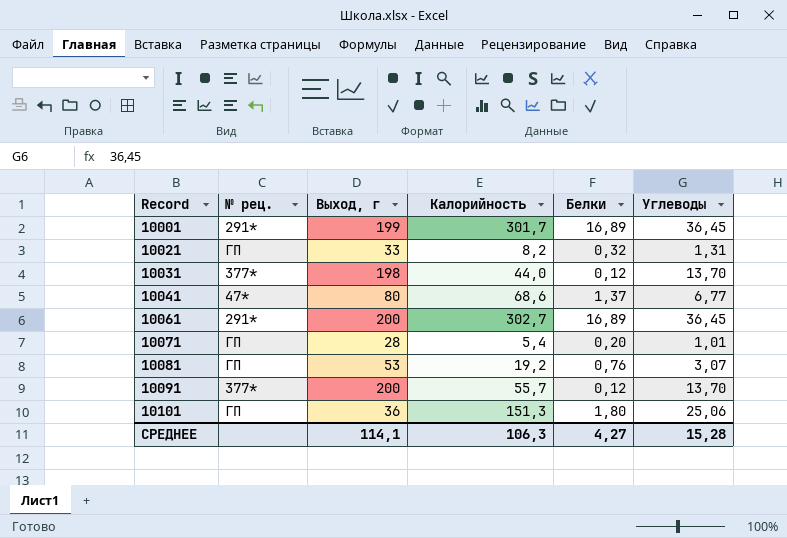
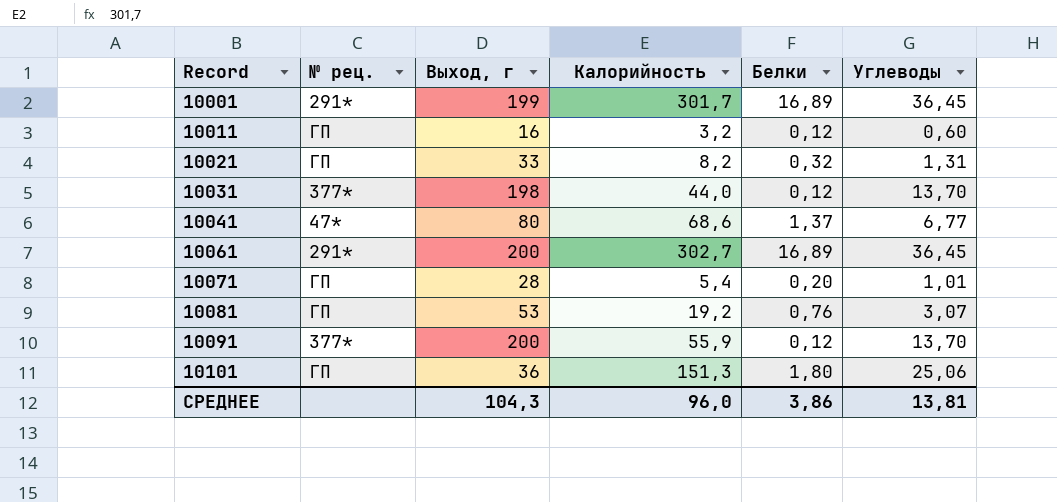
row 10011: none -> ГП | 16 | 3,2 | 0,12 | 0,60
10091 | Калорийность: 55,7 -> 55,9
СРЕДНЕЕ | Выход, г: 114,1 -> 104,3
СРЕДНЕЕ | Калорийность: 106,3 -> 96,0
СРЕДНЕЕ | Белки: 4,27 -> 3,86
СРЕДНЕЕ | Углеводы: 15,28 -> 13,81

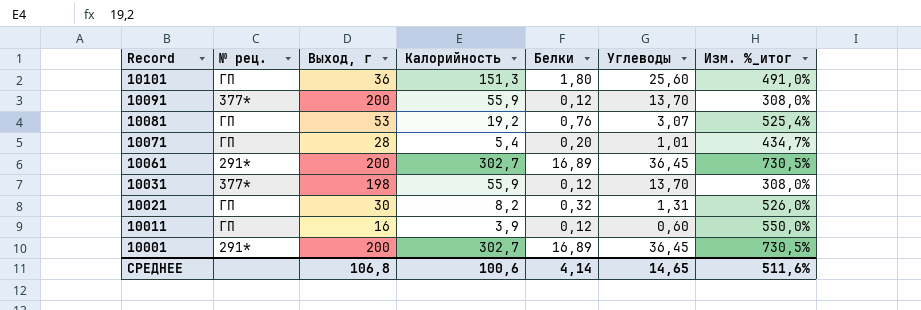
row order: Record ascending -> Record descending
column Изм. %_итог | formula: none -> ([Калорийность] - [Углеводы]) / [Углеводы]
row 10041: 47* | 80 | 68,6 | 1,37 | 6,77 -> none
10101 | Углеводы: 25,06 -> 25,60
10031 | Калорийность: 44,0 -> 55,9
10021 | Выход, г: 33 -> 30
10011 | Калорийность: 3,2 -> 3,9
10001 | Выход, г: 199 -> 200
10001 | Калорийность: 301,7 -> 302,7
СРЕДНЕЕ | Выход, г: 104,3 -> 106,8
СРЕДНЕЕ | Калорийность: 96,0 -> 100,6
СРЕДНЕЕ | Белки: 3,86 -> 4,14
СРЕДНЕЕ | Углеводы: 13,81 -> 14,65

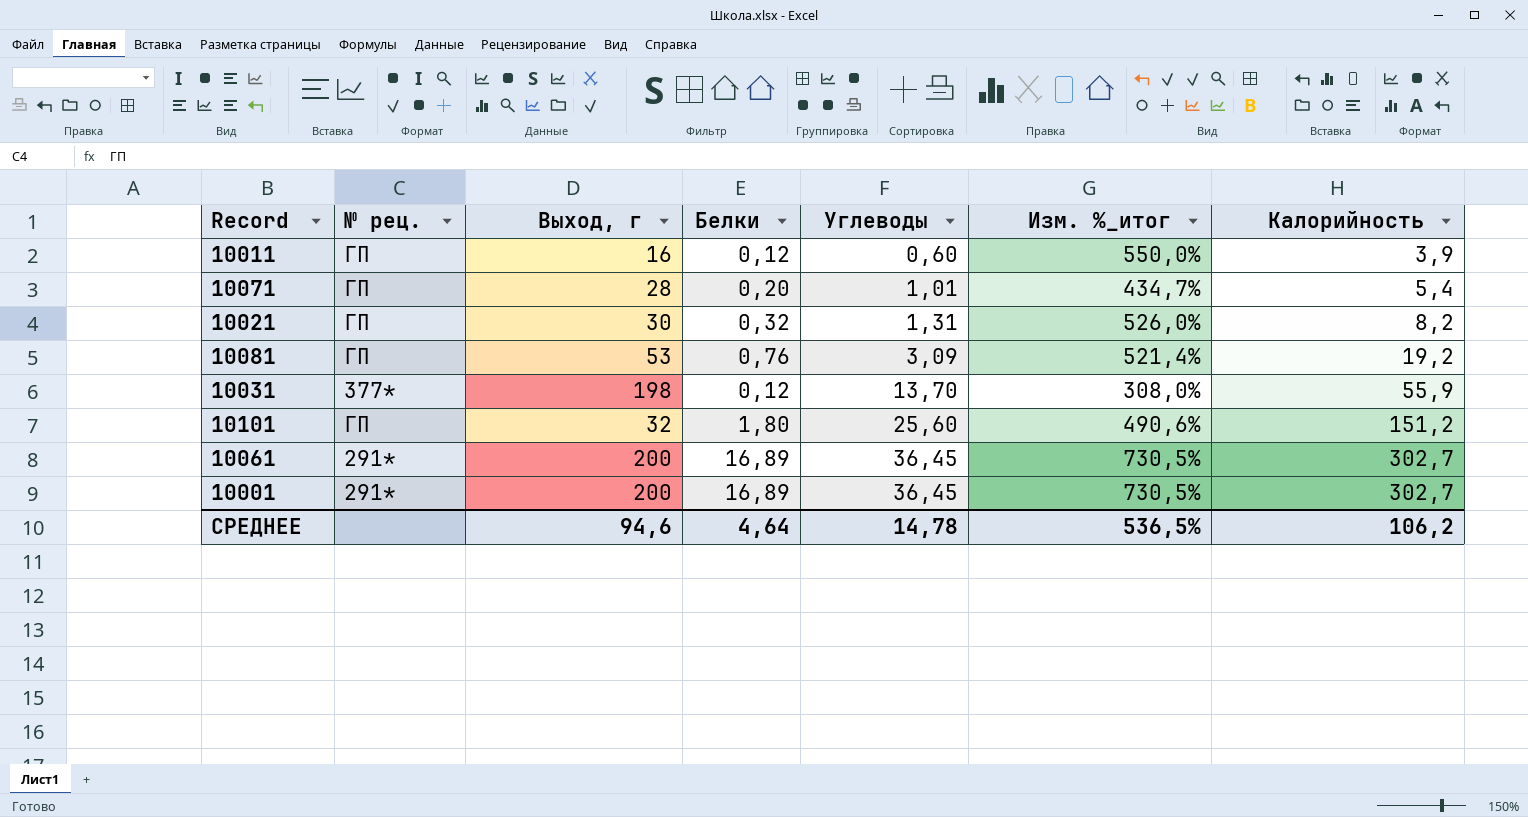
row order: Record descending -> Углеводы ascending
column Калорийность | position: 4 -> 7
row 10091: 377* | 200 | 55,9 | 0,12 | 13,70 | 308,0% -> none
10081 | Углеводы: 3,07 -> 3,09
10081 | Изм. %_итог: 525,4% -> 521,4%
10101 | Выход, г: 36 -> 32
10101 | Изм. %_итог: 491,0% -> 490,6%
10101 | Калорийность: 151,3 -> 151,2
СРЕДНЕЕ | Выход, г: 106,8 -> 94,6
СРЕДНЕЕ | Белки: 4,14 -> 4,64
СРЕДНЕЕ | Углеводы: 14,65 -> 14,78
СРЕДНЕЕ | Изм. %_итог: 511,6% -> 536,5%
СРЕДНЕЕ | Калорийность: 100,6 -> 106,2

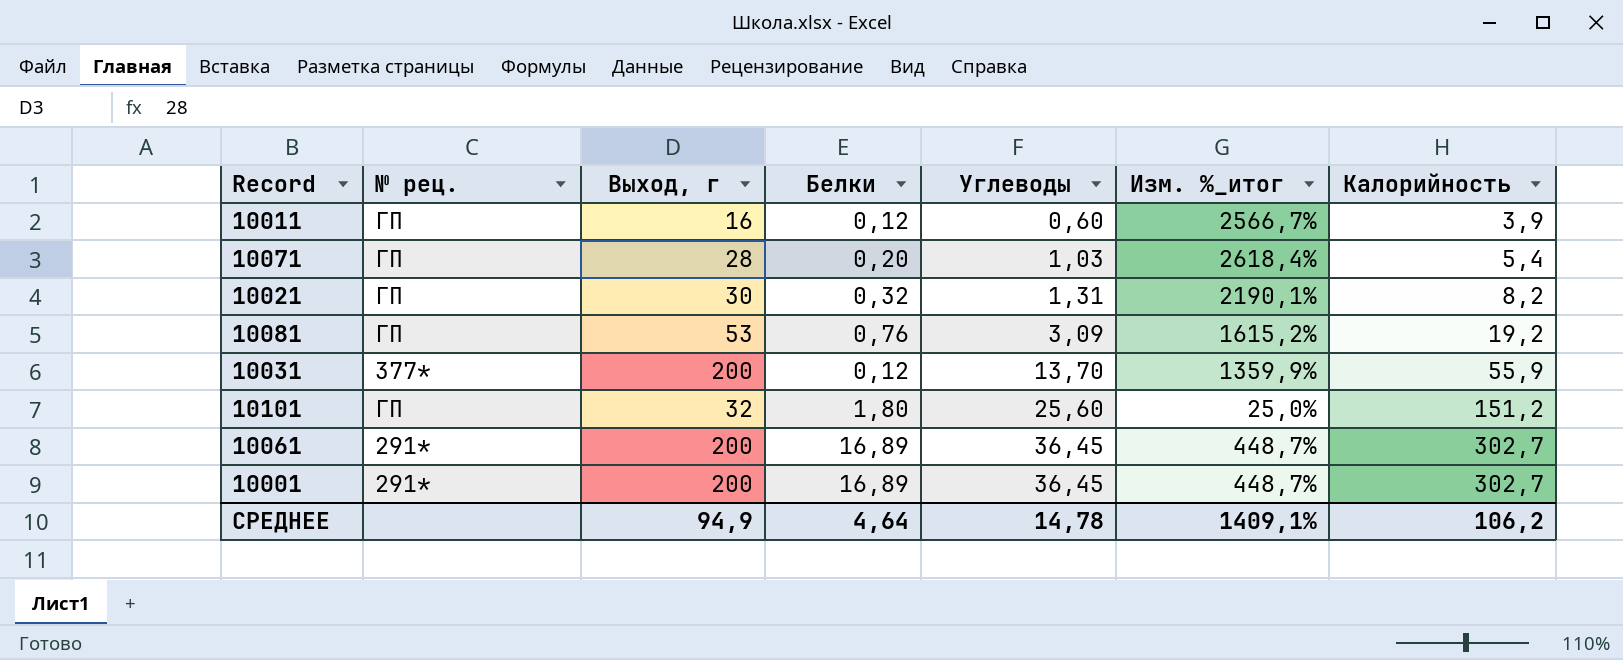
column Изм. %_итог | formula: ([Калорийность] - [Углеводы]) / [Углеводы] -> ([Выход, г] - [Углеводы]) / [Углеводы]
10071 | Углеводы: 1,01 -> 1,03
10031 | Выход, г: 198 -> 200
СРЕДНЕЕ | Выход, г: 94,6 -> 94,9
СРЕДНЕЕ | Изм. %_итог: 536,5% -> 1409,1%

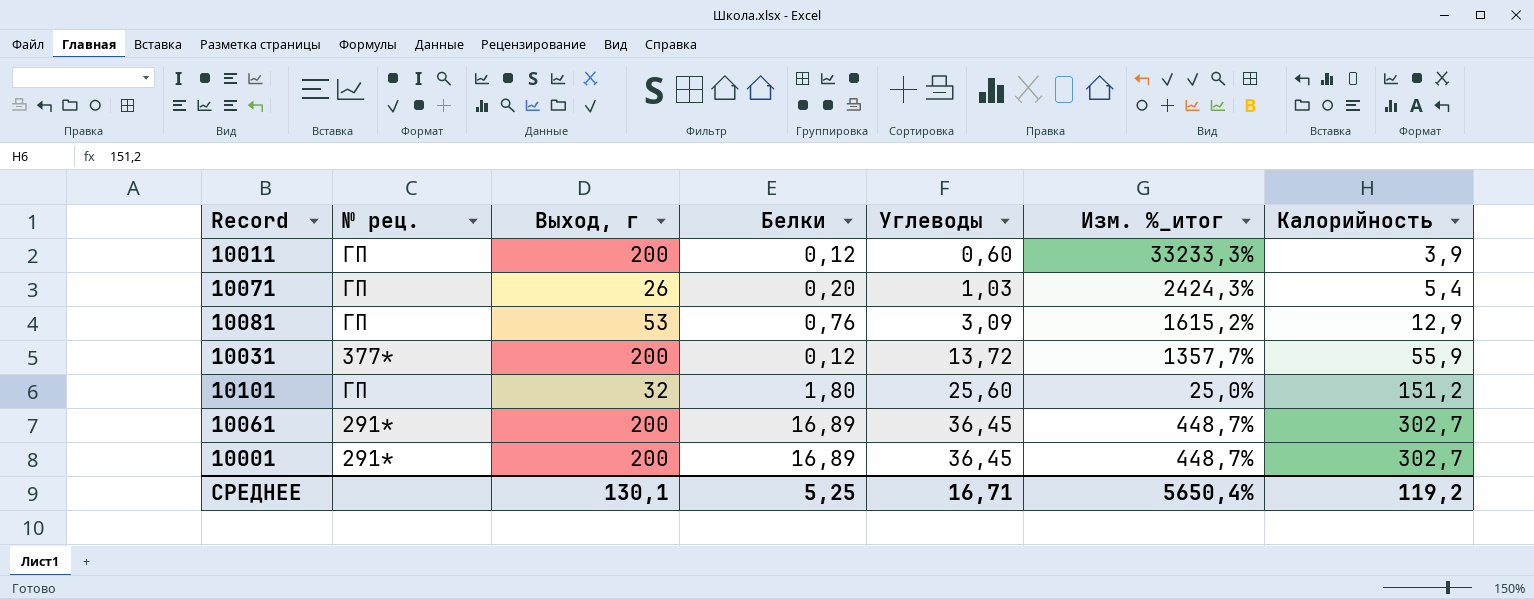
row 10021: ГП | 30 | 0,32 | 1,31 | 2190,1% | 8,2 -> none
10011 | Выход, г: 16 -> 200
10011 | Изм. %_итог: 2566,7% -> 33233,3%
10071 | Выход, г: 28 -> 26
10071 | Изм. %_итог: 2618,4% -> 2424,3%
10081 | Калорийность: 19,2 -> 12,9
10031 | Углеводы: 13,70 -> 13,72
10031 | Изм. %_итог: 1359,9% -> 1357,7%
СРЕДНЕЕ | Выход, г: 94,9 -> 130,1
СРЕДНЕЕ | Белки: 4,64 -> 5,25
СРЕДНЕЕ | Углеводы: 14,78 -> 16,71
СРЕДНЕЕ | Изм. %_итог: 1409,1% -> 5650,4%
СРЕДНЕЕ | Калорийность: 106,2 -> 119,2

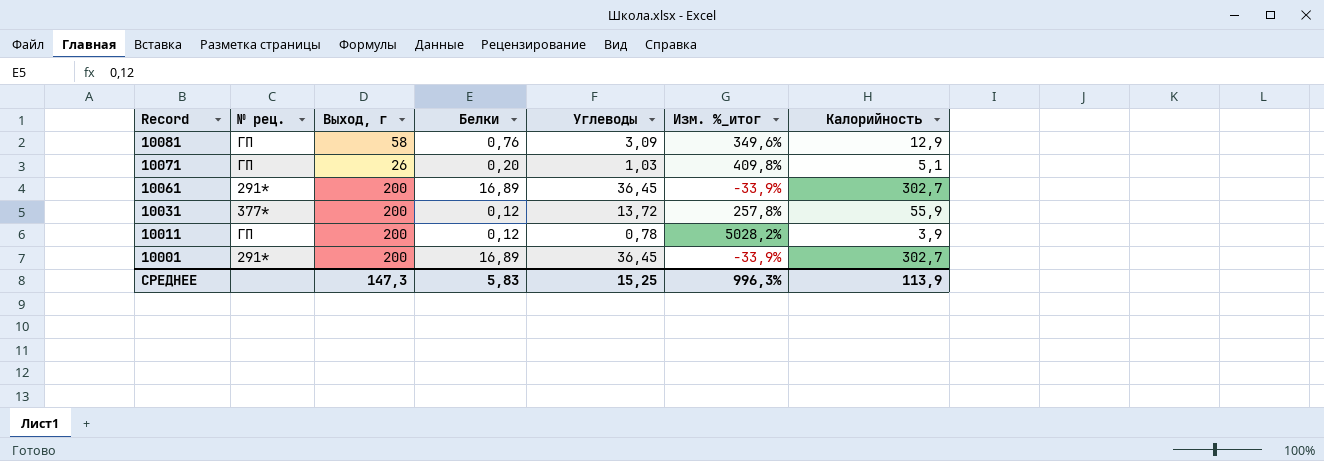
row order: Углеводы ascending -> Record descending
column Изм. %_итог | formula: ([Выход, г] - [Углеводы]) / [Углеводы] -> ([Выход, г] - [Калорийность]) / [Калорийность]
row 10101: ГП | 32 | 1,80 | 25,60 | 25,0% | 151,2 -> none
10081 | Выход, г: 53 -> 58
10071 | Калорийность: 5,4 -> 5,1
10011 | Углеводы: 0,60 -> 0,78
СРЕДНЕЕ | Выход, г: 130,1 -> 147,3
СРЕДНЕЕ | Белки: 5,25 -> 5,83
СРЕДНЕЕ | Углеводы: 16,71 -> 15,25
СРЕДНЕЕ | Изм. %_итог: 5650,4% -> 996,3%
СРЕДНЕЕ | Калорийность: 119,2 -> 113,9

